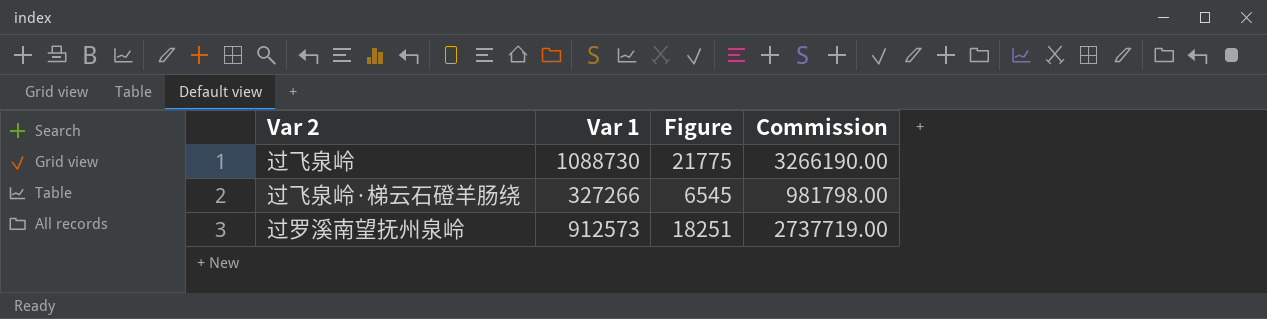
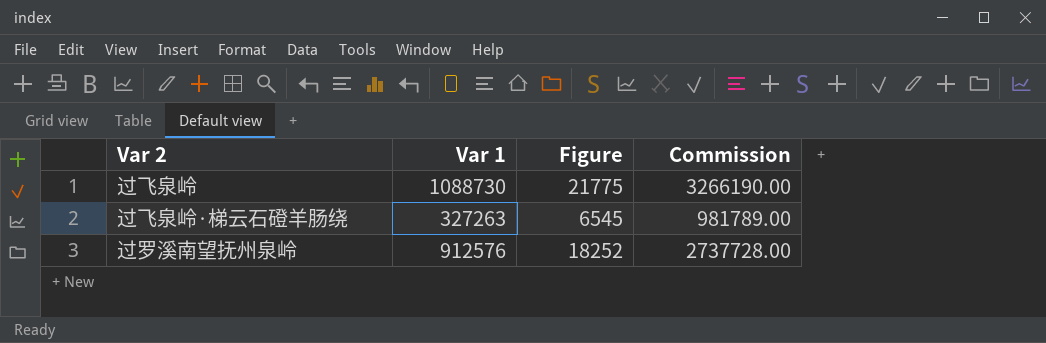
过飞泉岭·梯云石磴羊肠绕 | Var 1: 327266 -> 327263
过飞泉岭·梯云石磴羊肠绕 | Commission: 981798.00 -> 981789.00
过罗溪南望抚州泉岭 | Var 1: 912573 -> 912576
过罗溪南望抚州泉岭 | Figure: 18251 -> 18252
过罗溪南望抚州泉岭 | Commission: 2737719.00 -> 2737728.00

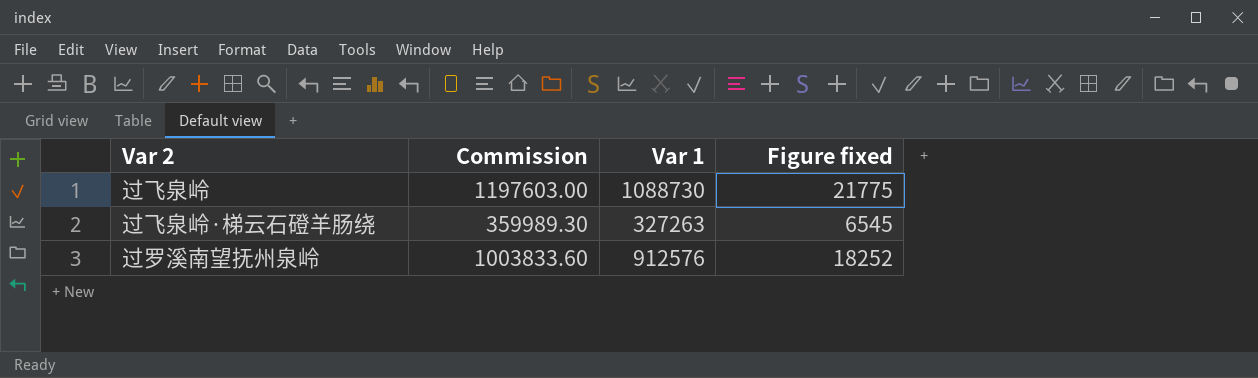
column Commission | formula: [Var 1] * 3 -> [Var 1] * 1.1
column Commission | position: 4 -> 2
column name: Figure -> Figure fixed

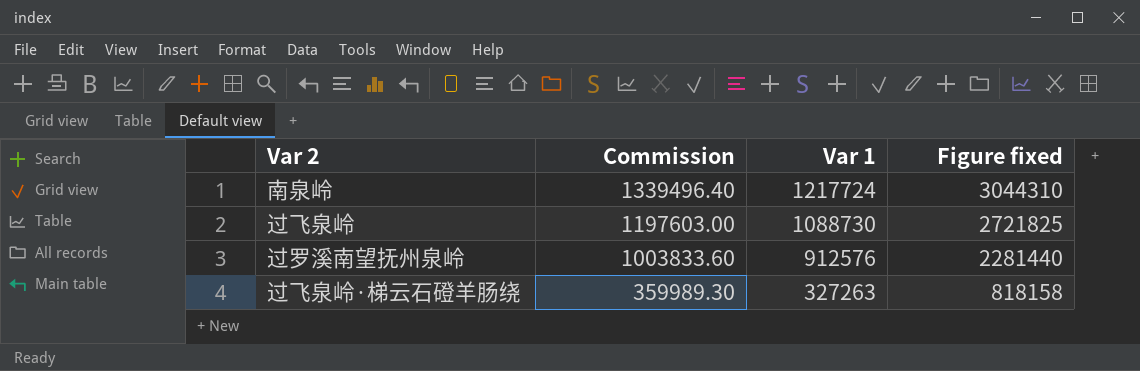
row order: none -> Commission descending
column Figure fixed | formula: [Var 1] * 0.02 -> [Var 1] * 2.5
row 南泉岭: none -> 1339496.40 | 1217724 | 3044310

